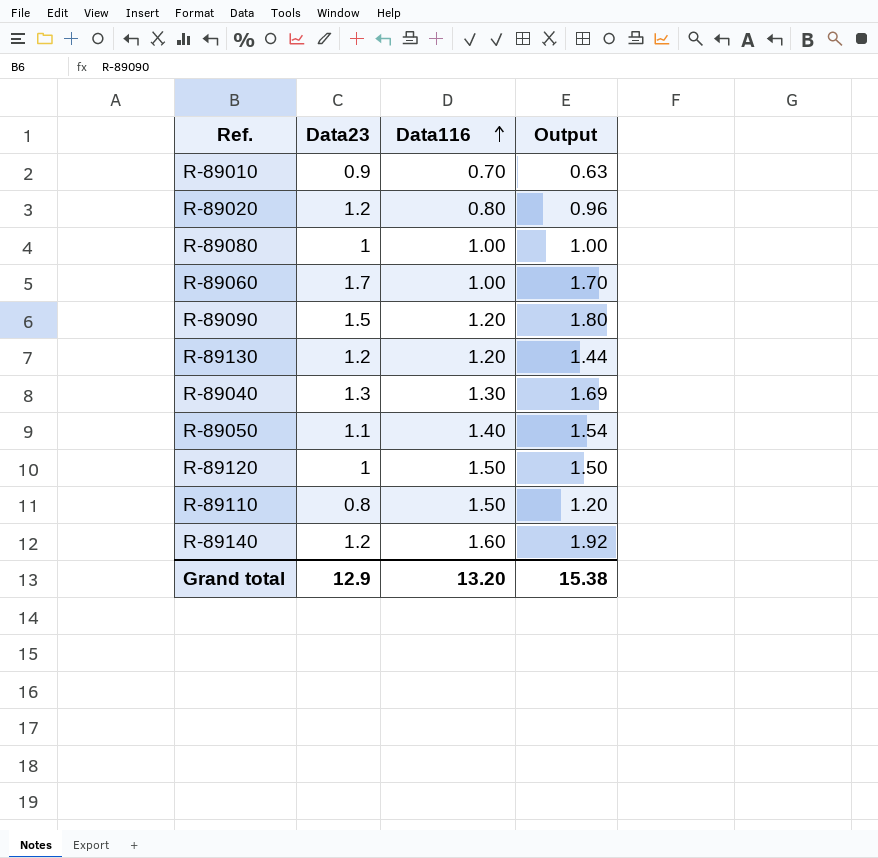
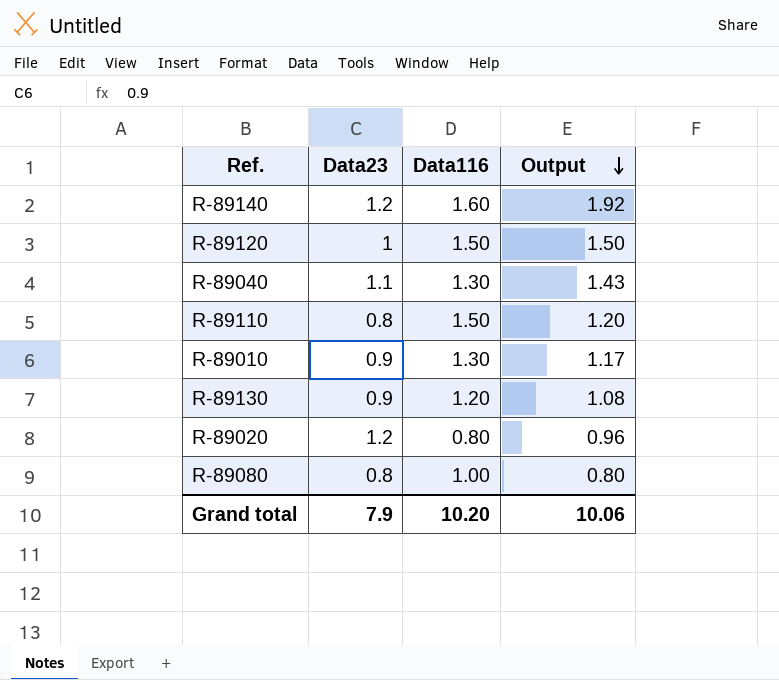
row order: Data116 ascending -> Output descending
row R-89060: 1.7 | 1.00 | 1.70 -> none
row R-89090: 1.5 | 1.20 | 1.80 -> none
row R-89050: 1.1 | 1.40 | 1.54 -> none
R-89040 | Data23: 1.3 -> 1.1
R-89040 | Output: 1.69 -> 1.43
R-89010 | Data116: 0.70 -> 1.30
R-89010 | Output: 0.63 -> 1.17
R-89130 | Data23: 1.2 -> 0.9
R-89130 | Output: 1.44 -> 1.08
R-89080 | Data23: 1 -> 0.8
R-89080 | Output: 1.00 -> 0.80
Grand total | Data23: 12.9 -> 7.9
Grand total | Data116: 13.20 -> 10.20
Grand total | Output: 15.38 -> 10.06

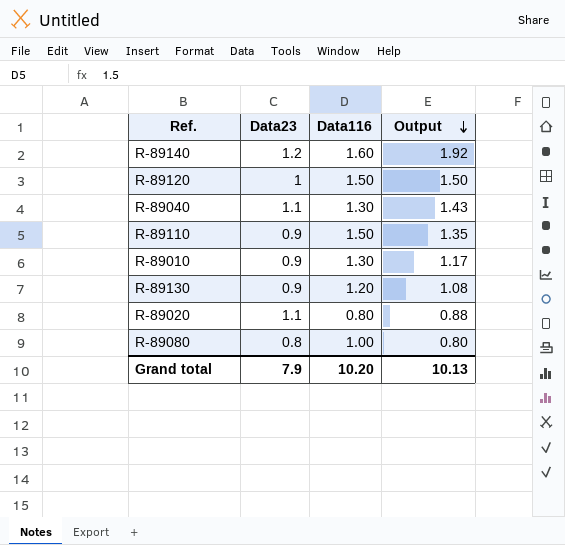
R-89110 | Data23: 0.8 -> 0.9
R-89110 | Output: 1.20 -> 1.35
R-89020 | Data23: 1.2 -> 1.1
R-89020 | Output: 0.96 -> 0.88
Grand total | Output: 10.06 -> 10.13

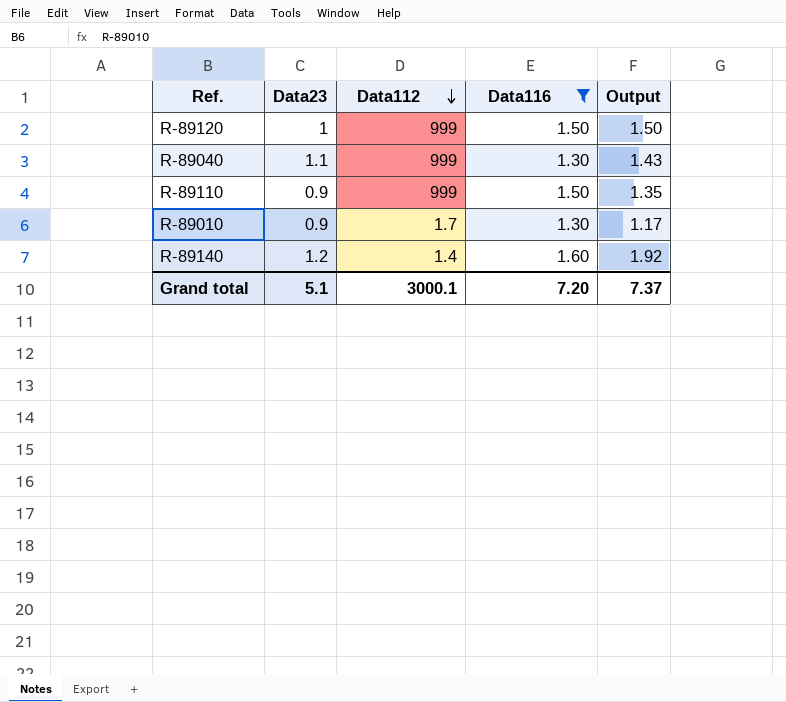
filter: none -> Data116 >= 1.30
row order: Output descending -> Data112 descending
column Data112 | position: none -> 3
Grand total | Data23: 7.9 -> 5.1
Grand total | Data116: 10.20 -> 7.20
Grand total | Output: 10.13 -> 7.37

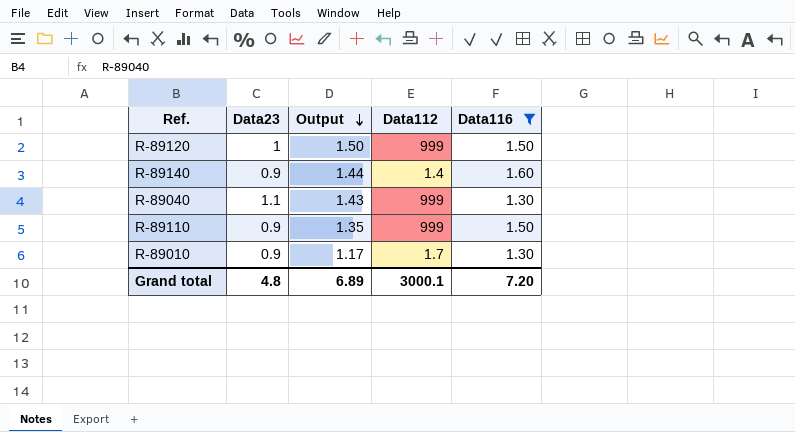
row order: Data112 descending -> Output descending
column Output | position: 5 -> 3
R-89140 | Data23: 1.2 -> 0.9
R-89140 | Output: 1.92 -> 1.44
Grand total | Data23: 5.1 -> 4.8
Grand total | Output: 7.37 -> 6.89

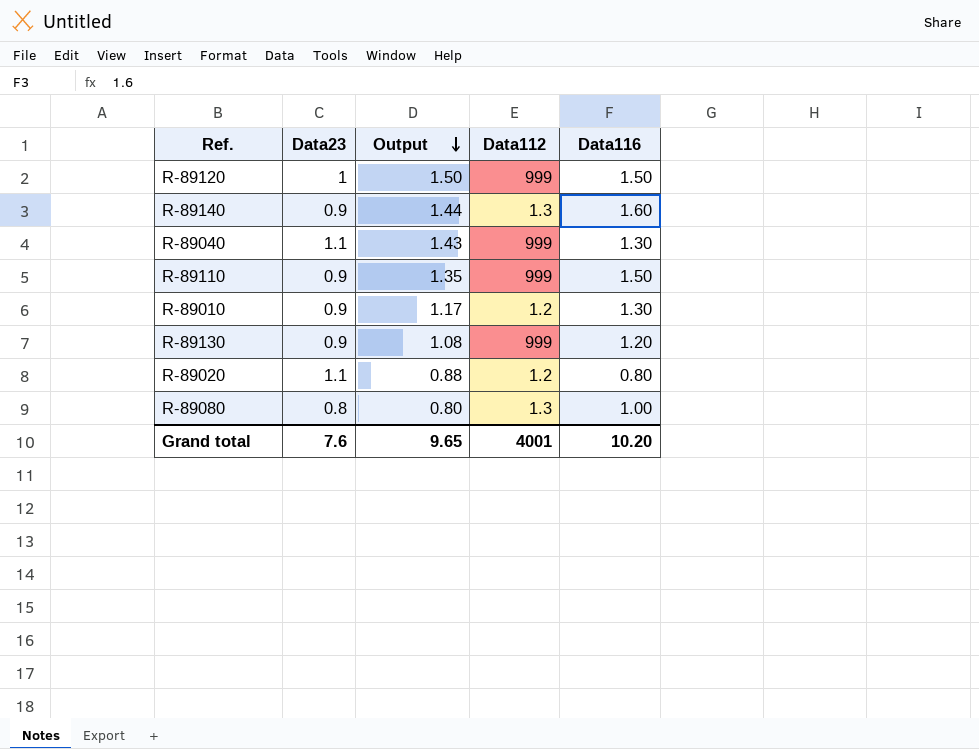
filter: Data116 >= 1.30 -> none
R-89140 | Data112: 1.4 -> 1.3
R-89010 | Data112: 1.7 -> 1.2
Grand total | Data23: 4.8 -> 7.6
Grand total | Output: 6.89 -> 9.65
Grand total | Data112: 3000.1 -> 4001
Grand total | Data116: 7.20 -> 10.20

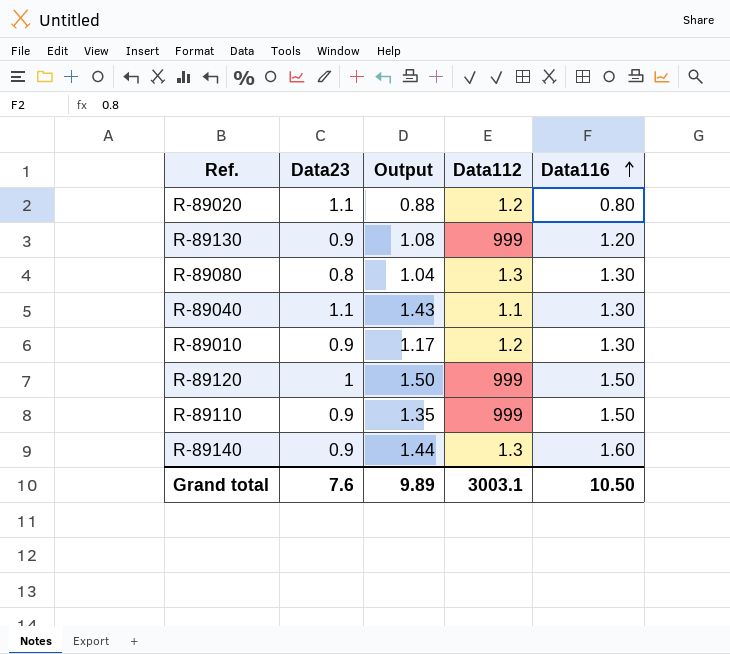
row order: Output descending -> Data116 ascending
R-89080 | Output: 0.80 -> 1.04
R-89080 | Data116: 1.00 -> 1.30
R-89040 | Data112: 999 -> 1.1
Grand total | Output: 9.65 -> 9.89
Grand total | Data112: 4001 -> 3003.1
Grand total | Data116: 10.20 -> 10.50

